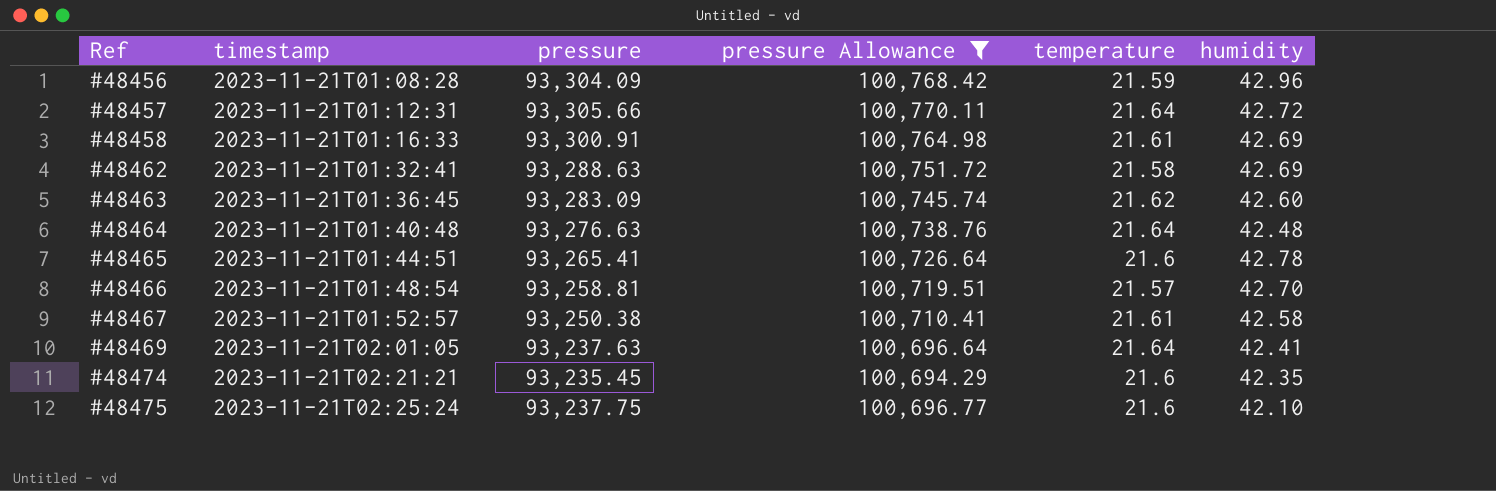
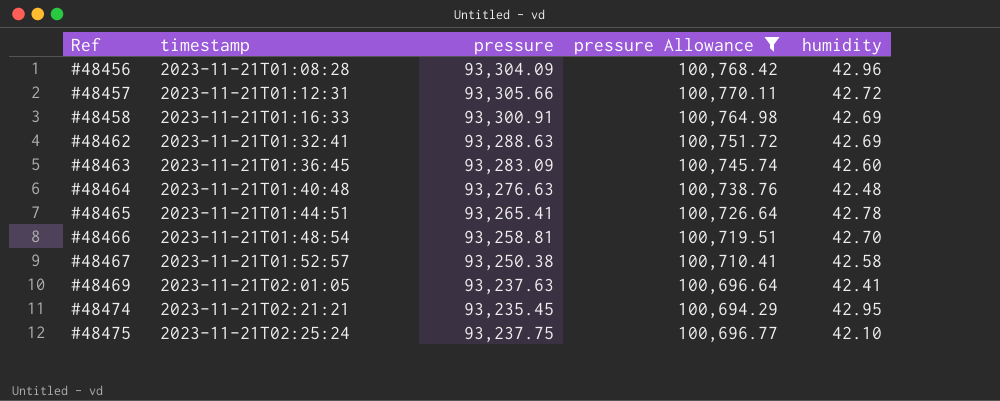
column temperature | position: 5 -> none
#48474 | humidity: 42.35 -> 42.95

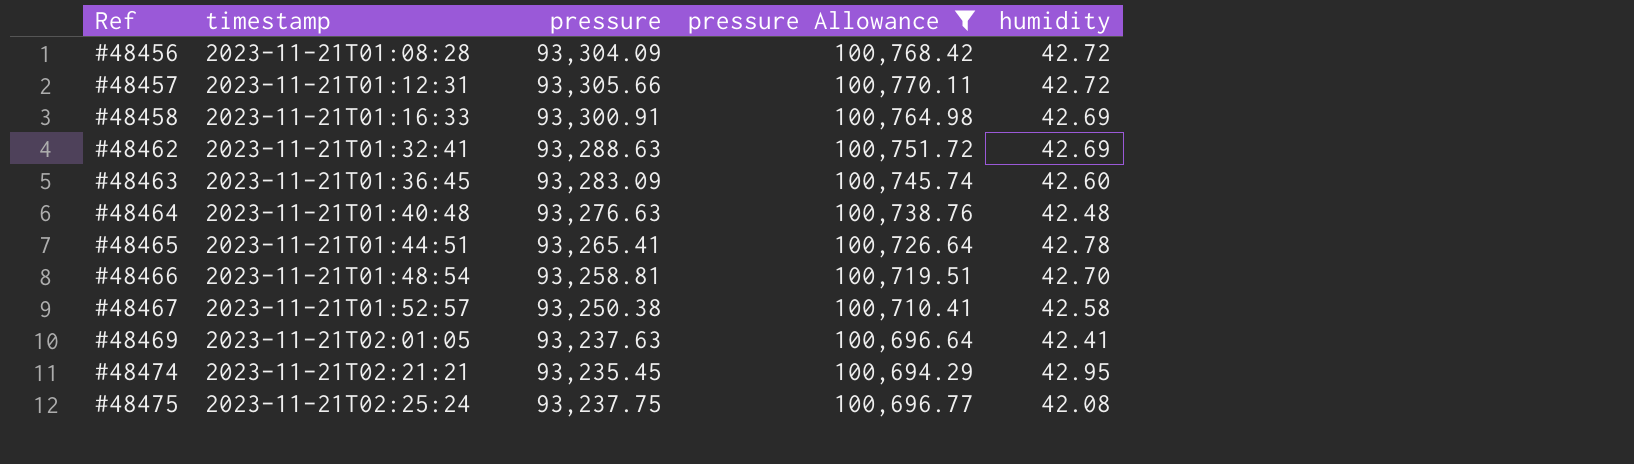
#48456 | humidity: 42.96 -> 42.72
#48475 | humidity: 42.10 -> 42.08

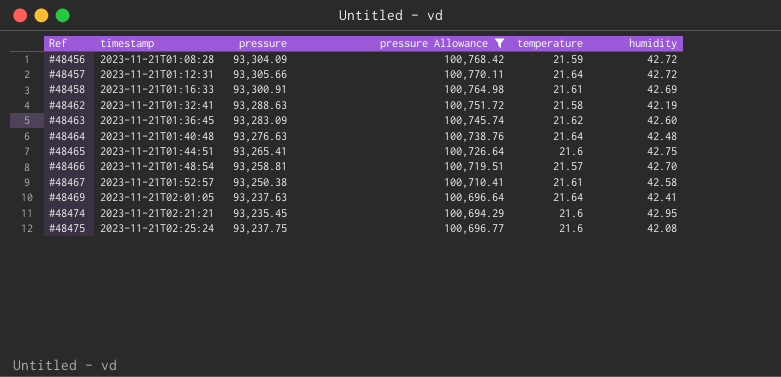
column temperature | position: none -> 5
#48462 | humidity: 42.69 -> 42.19
#48465 | humidity: 42.78 -> 42.75

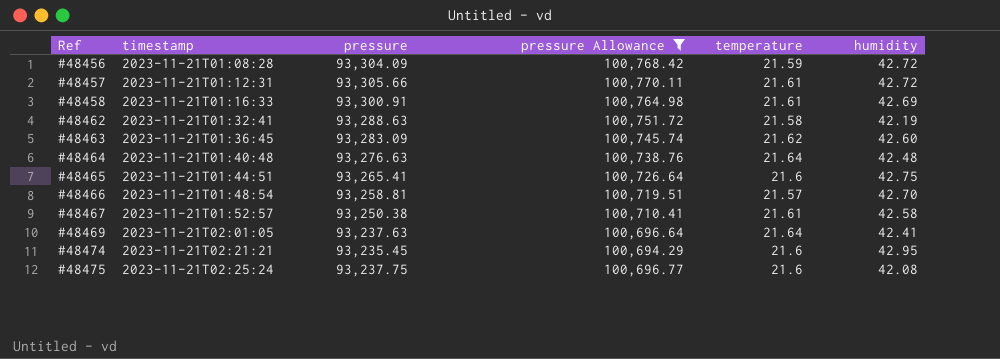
#48457 | temperature: 21.64 -> 21.61

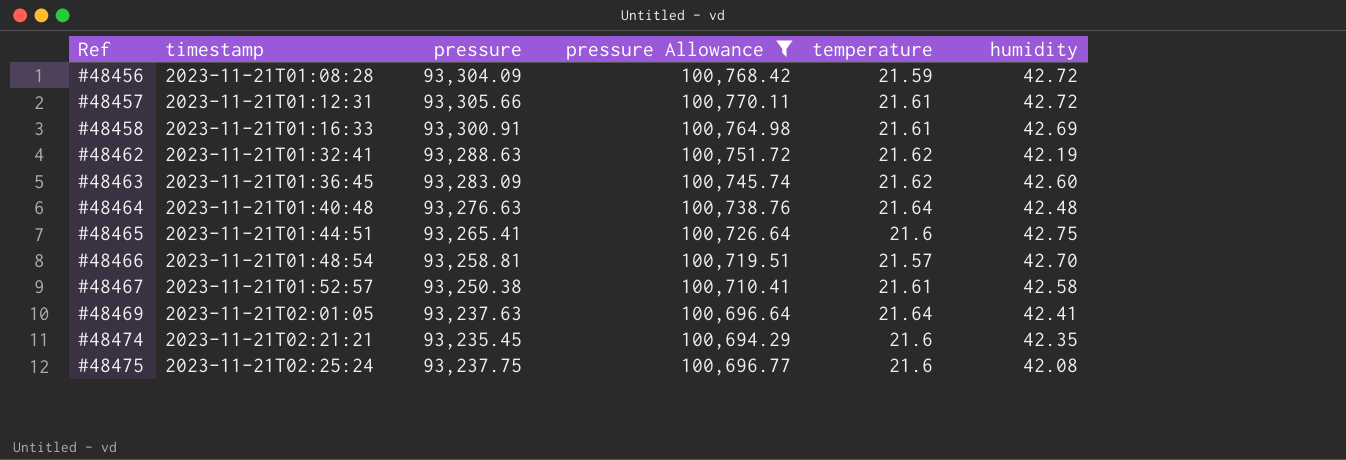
#48462 | temperature: 21.58 -> 21.62
#48474 | humidity: 42.95 -> 42.35

